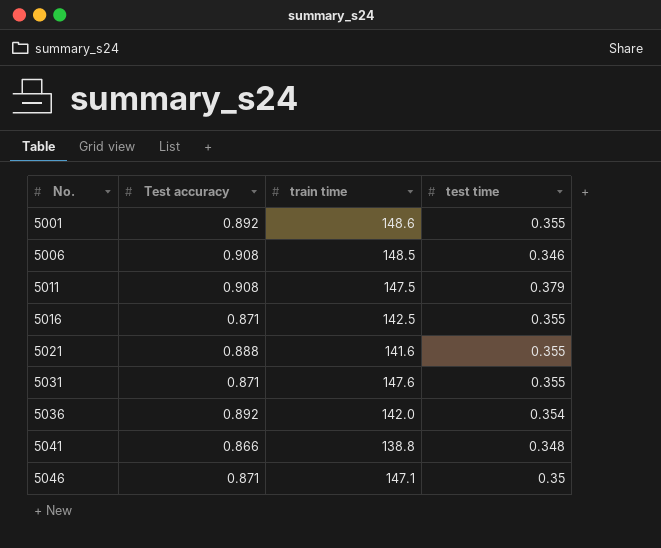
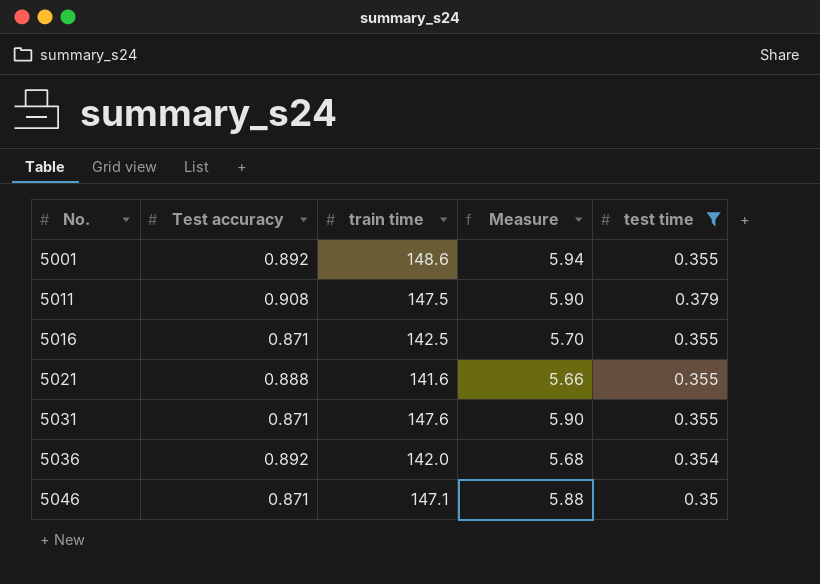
filter: none -> test time >= 0.35
column Measure | formula: none -> [train time] * 0.04

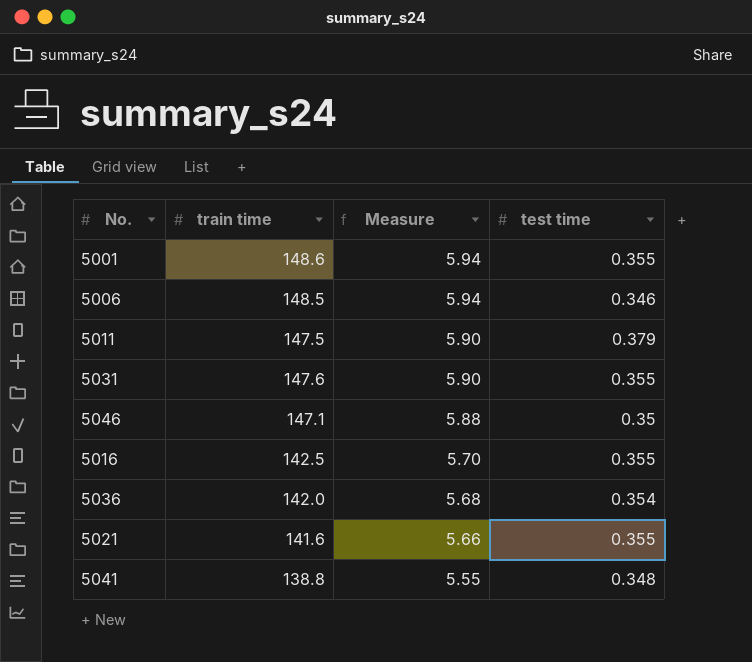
filter: test time >= 0.35 -> none
row order: No. ascending -> Measure descending
column Test accuracy | position: 2 -> none

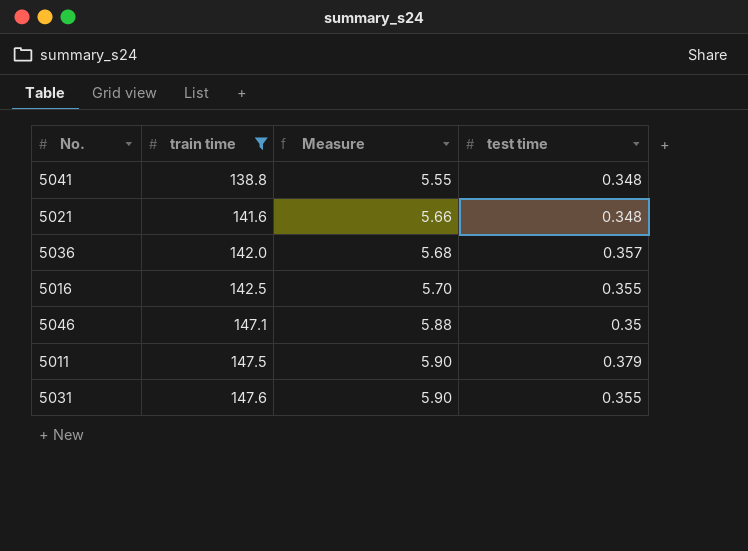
filter: none -> train time <= 147.6
row order: Measure descending -> train time ascending
5021 | test time: 0.355 -> 0.348
5036 | test time: 0.354 -> 0.357

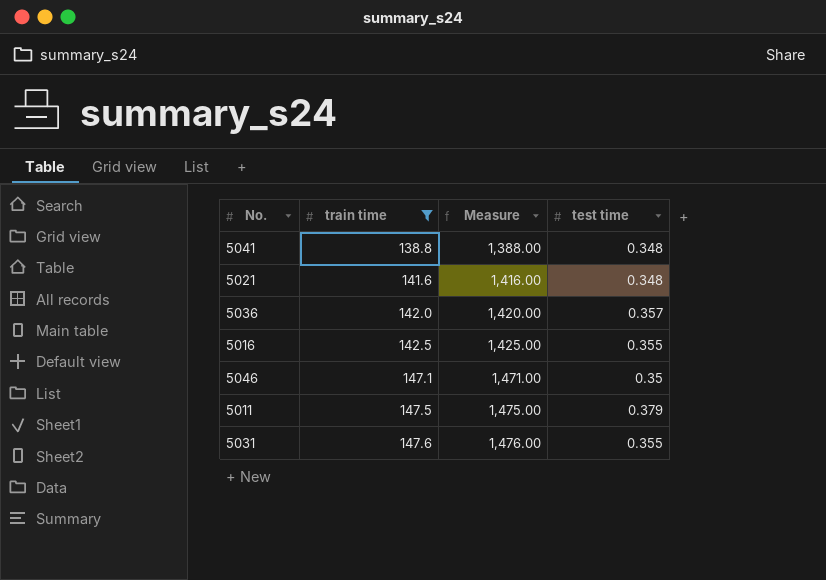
column Measure | formula: [train time] * 0.04 -> [train time] * 10

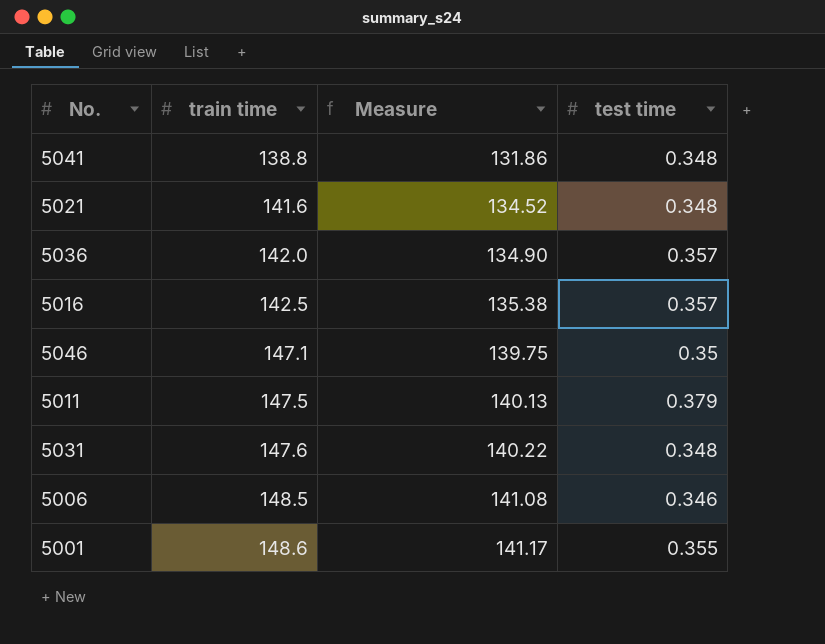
filter: train time <= 147.6 -> none
column Measure | formula: [train time] * 10 -> [train time] * 0.95
5016 | test time: 0.355 -> 0.357
5031 | test time: 0.355 -> 0.348

